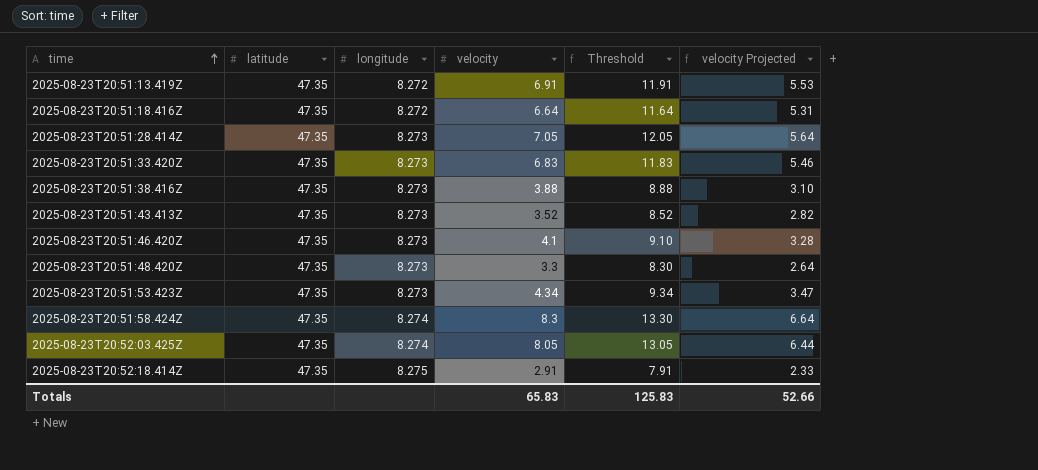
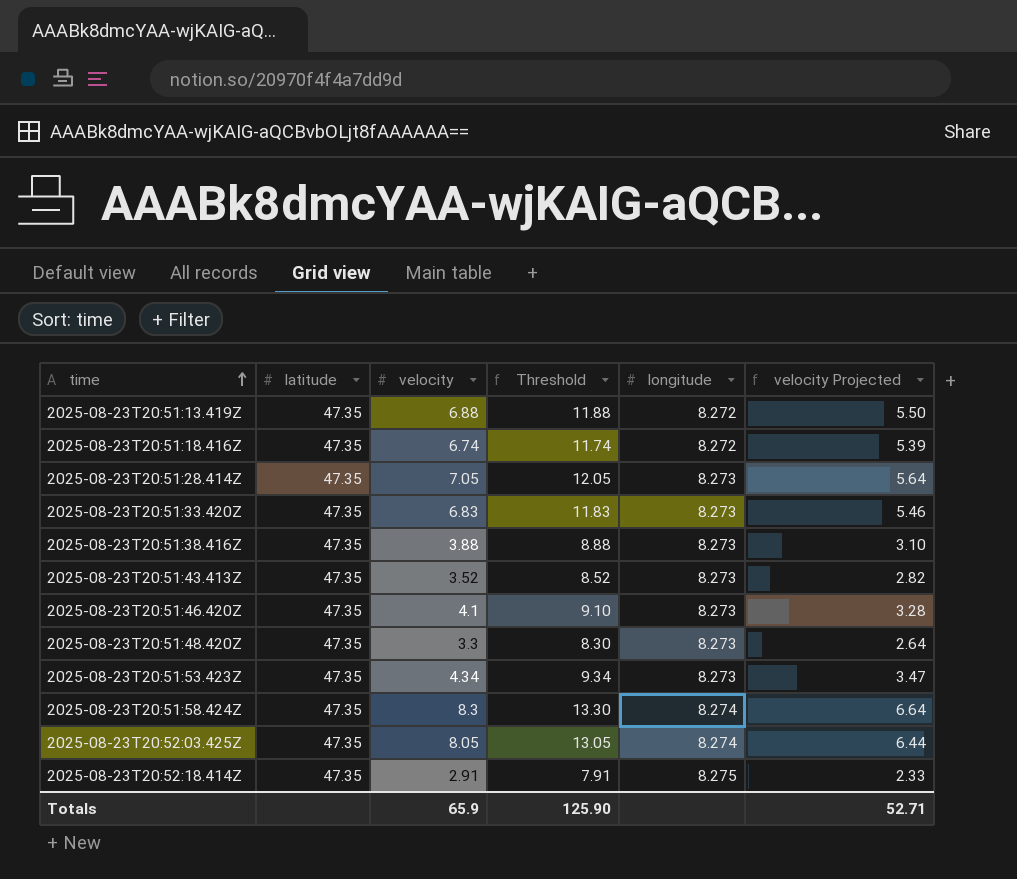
column longitude | position: 3 -> 5
2025-08-23T20:51:13.419Z | velocity: 6.91 -> 6.88
2025-08-23T20:51:13.419Z | Threshold: 11.91 -> 11.88
2025-08-23T20:51:13.419Z | velocity Projected: 5.53 -> 5.50
2025-08-23T20:51:18.416Z | velocity: 6.64 -> 6.74
2025-08-23T20:51:18.416Z | Threshold: 11.64 -> 11.74
2025-08-23T20:51:18.416Z | velocity Projected: 5.31 -> 5.39
Totals | velocity: 65.83 -> 65.9
Totals | Threshold: 125.83 -> 125.90
Totals | velocity Projected: 52.66 -> 52.71

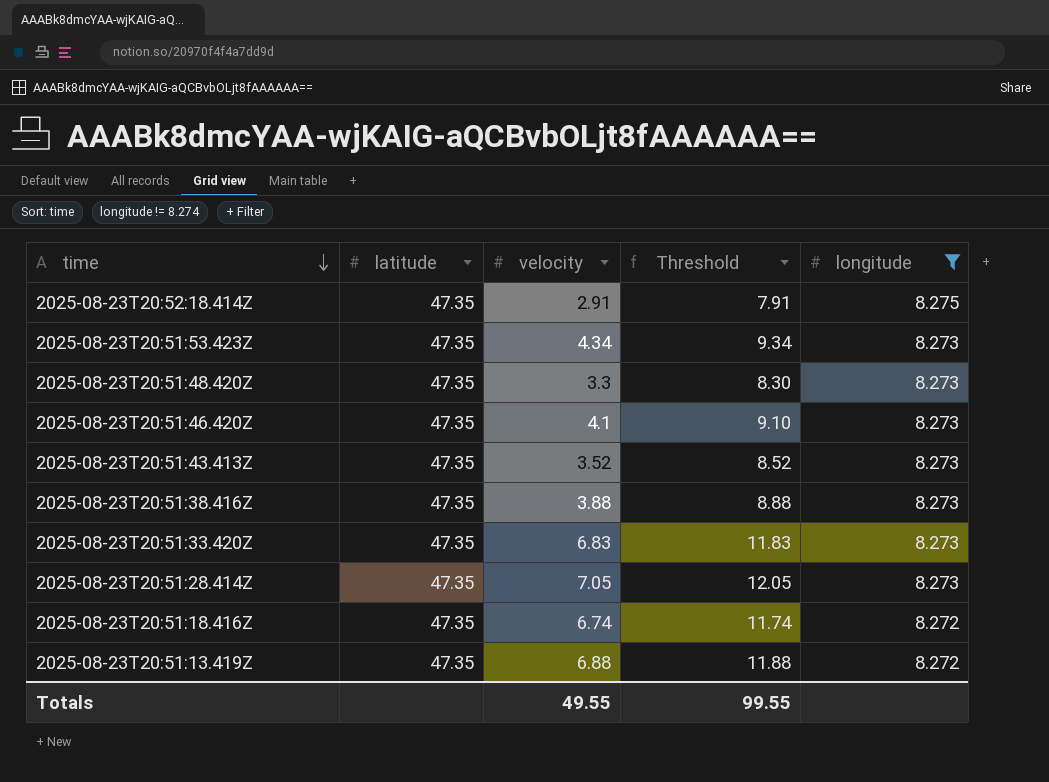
filter: none -> longitude != 8.274
row order: time ascending -> time descending
column velocity Projected | formula: [velocity] * 0.8 -> none
Totals | velocity: 65.9 -> 49.55
Totals | Threshold: 125.90 -> 99.55

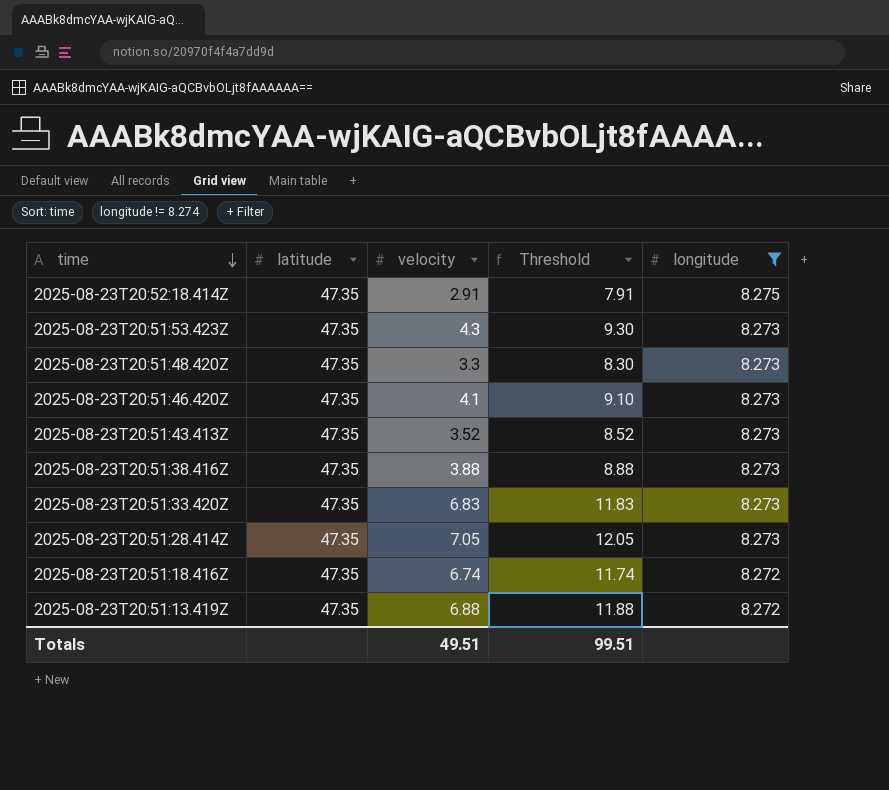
2025-08-23T20:51:53.423Z | velocity: 4.34 -> 4.3
2025-08-23T20:51:53.423Z | Threshold: 9.34 -> 9.30
Totals | velocity: 49.55 -> 49.51
Totals | Threshold: 99.55 -> 99.51

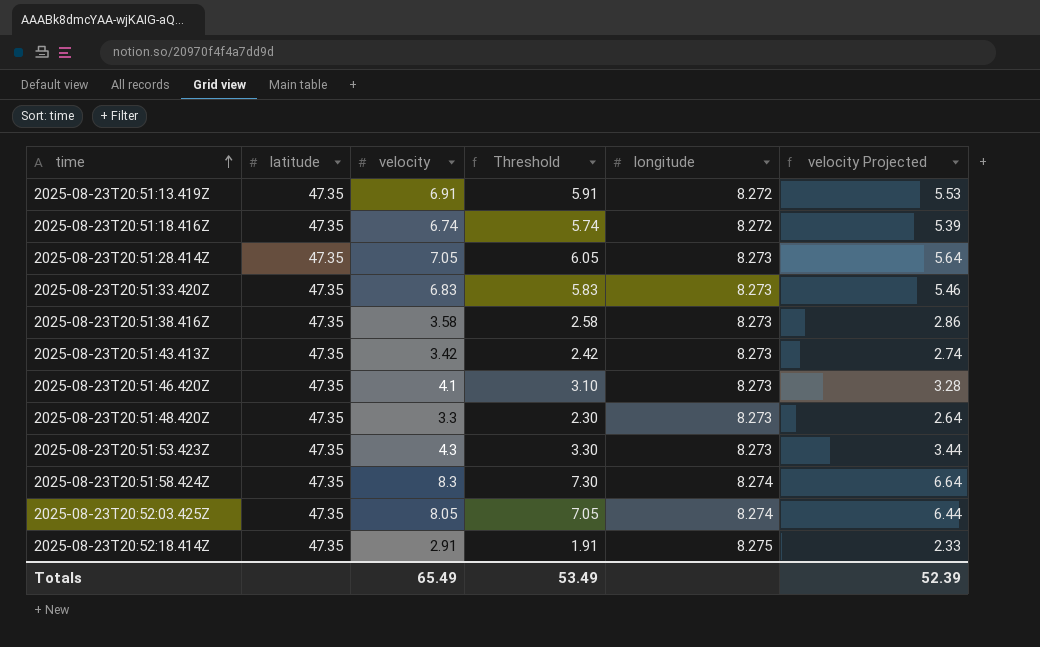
filter: longitude != 8.274 -> none
row order: time descending -> time ascending
column Threshold | formula: [velocity] + 5 -> [velocity] - 1
column velocity Projected | formula: none -> [velocity] * 0.8
2025-08-23T20:51:13.419Z | velocity: 6.88 -> 6.91
2025-08-23T20:51:38.416Z | velocity: 3.88 -> 3.58
2025-08-23T20:51:43.413Z | velocity: 3.52 -> 3.42
Totals | velocity: 49.51 -> 65.49
Totals | Threshold: 99.51 -> 53.49

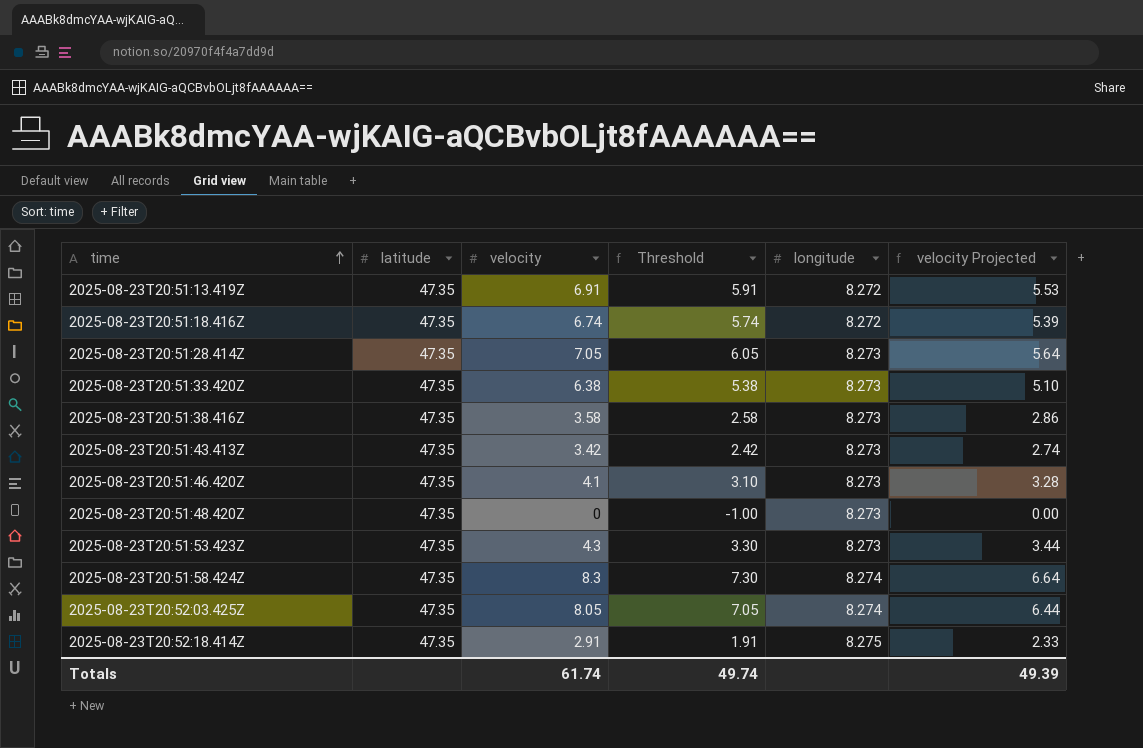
2025-08-23T20:51:33.420Z | velocity: 6.83 -> 6.38
2025-08-23T20:51:33.420Z | Threshold: 5.83 -> 5.38
2025-08-23T20:51:33.420Z | velocity Projected: 5.46 -> 5.10
2025-08-23T20:51:48.420Z | velocity: 3.3 -> 0
2025-08-23T20:51:48.420Z | Threshold: 2.30 -> -1.00
2025-08-23T20:51:48.420Z | velocity Projected: 2.64 -> 0.00
Totals | velocity: 65.49 -> 61.74
Totals | Threshold: 53.49 -> 49.74
Totals | velocity Projected: 52.39 -> 49.39

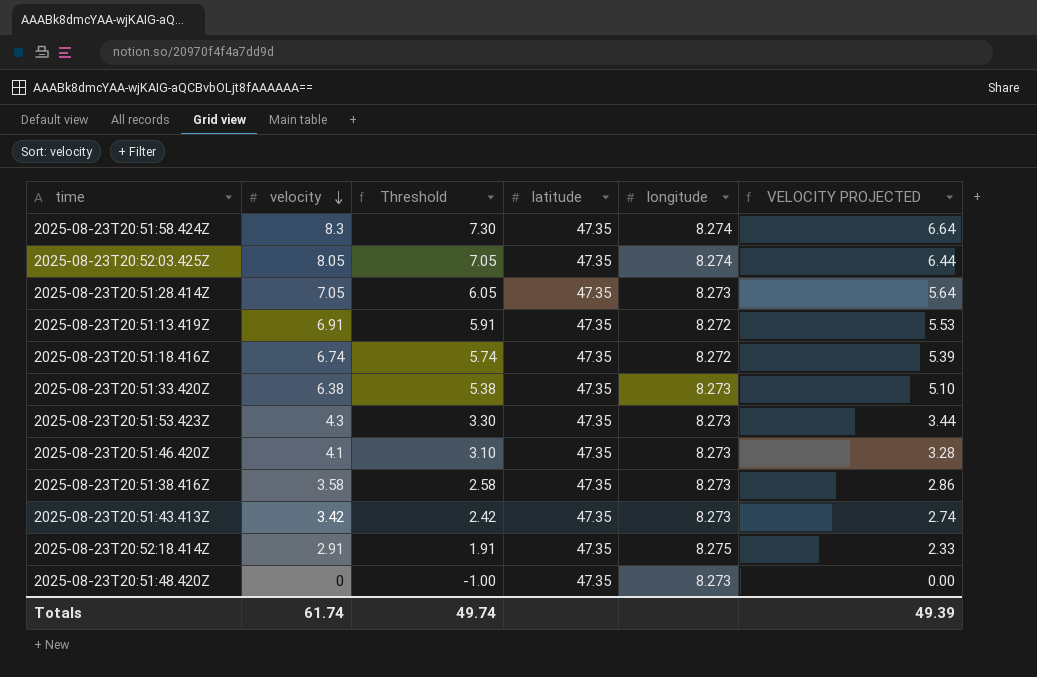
row order: time ascending -> velocity descending
column latitude | position: 2 -> 4
column name: velocity Projected -> VELOCITY PROJECTED

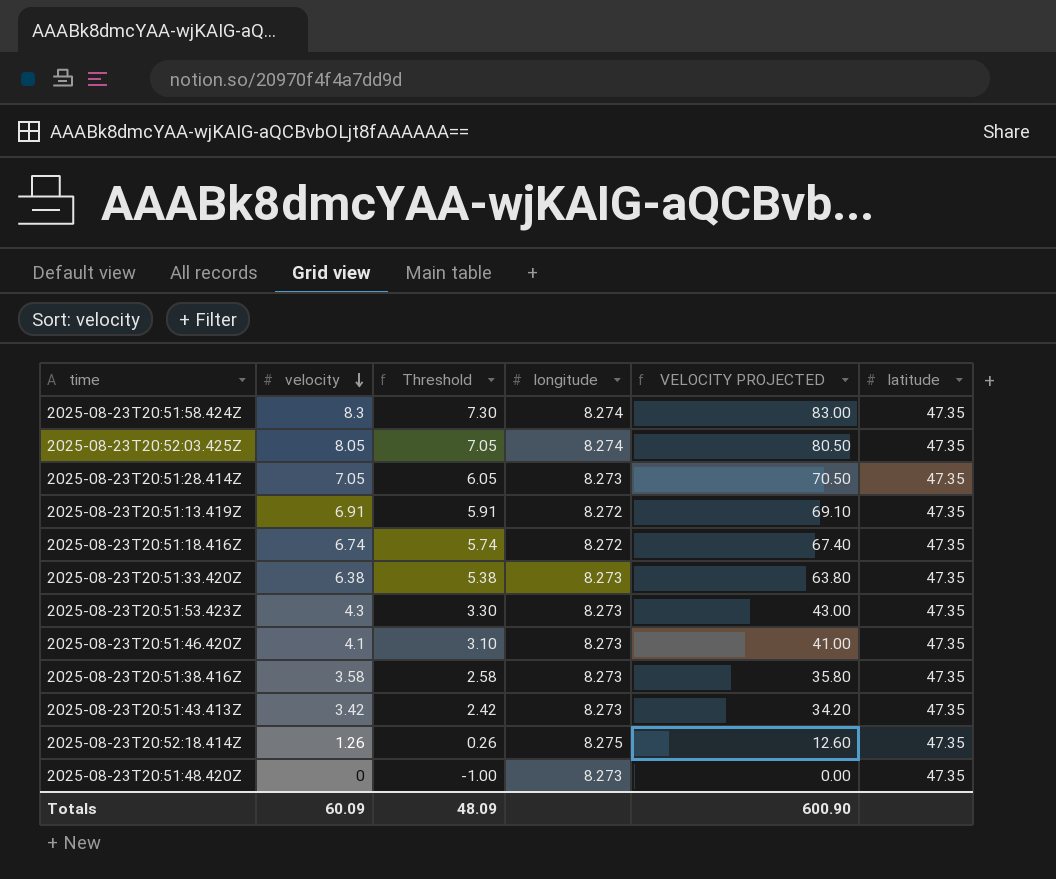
column VELOCITY PROJECTED | formula: [velocity] * 0.8 -> [velocity] * 10
column latitude | position: 4 -> 6
2025-08-23T20:52:18.414Z | velocity: 2.91 -> 1.26
2025-08-23T20:52:18.414Z | Threshold: 1.91 -> 0.26
Totals | velocity: 61.74 -> 60.09
Totals | Threshold: 49.74 -> 48.09
Totals | VELOCITY PROJECTED: 49.39 -> 600.90

